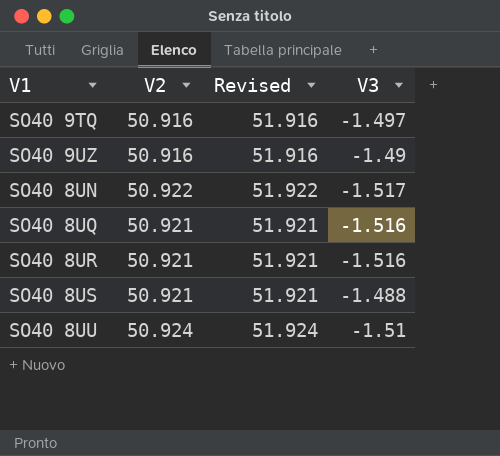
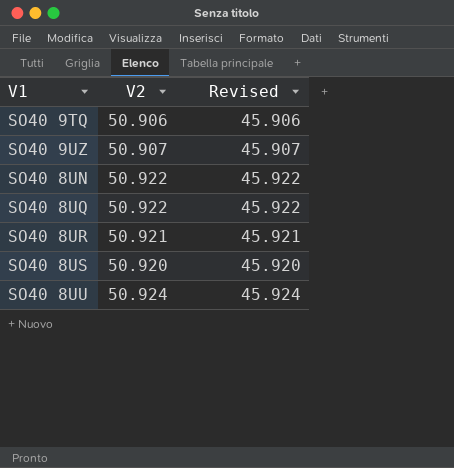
column V3 | position: 4 -> none
column Revised | formula: [V2] + 1 -> [V2] - 5
SO40 9TQ | V2: 50.916 -> 50.906
SO40 9UZ | V2: 50.916 -> 50.907
SO40 8UQ | V2: 50.921 -> 50.922
SO40 8US | V2: 50.921 -> 50.920

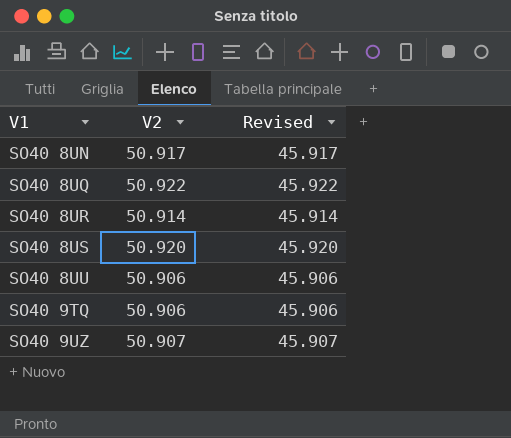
row order: none -> V1 ascending
SO40 8UN | V2: 50.922 -> 50.917
SO40 8UN | Revised: 45.922 -> 45.917
SO40 8UR | V2: 50.921 -> 50.914
SO40 8UR | Revised: 45.921 -> 45.914
SO40 8UU | V2: 50.924 -> 50.906
SO40 8UU | Revised: 45.924 -> 45.906

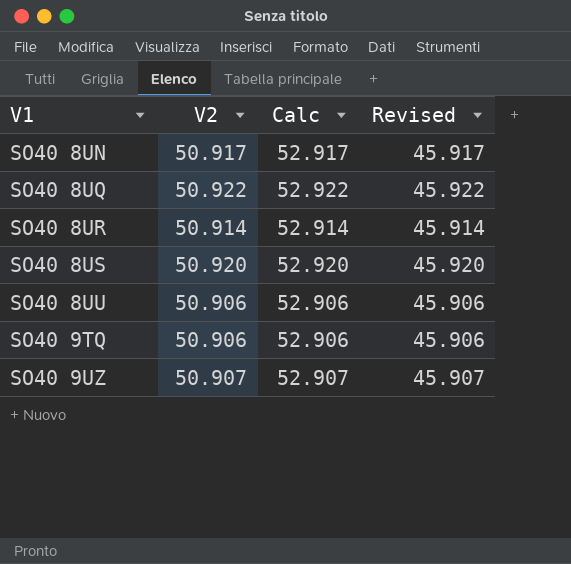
column Calc | formula: none -> [V2] + 2

